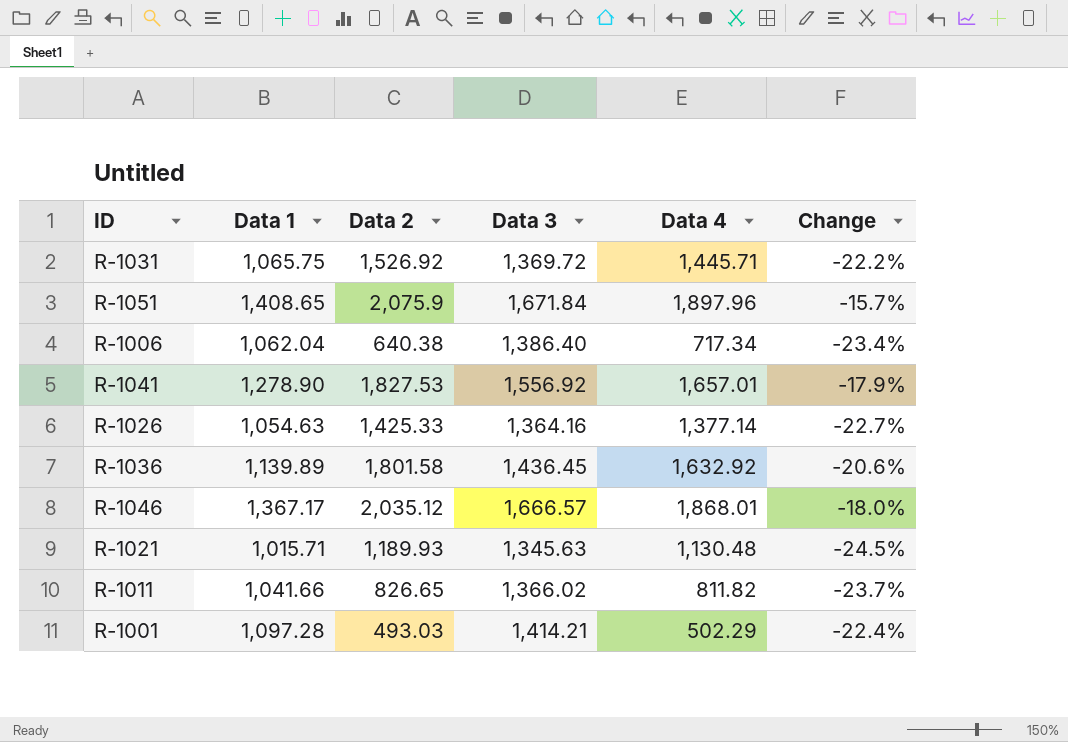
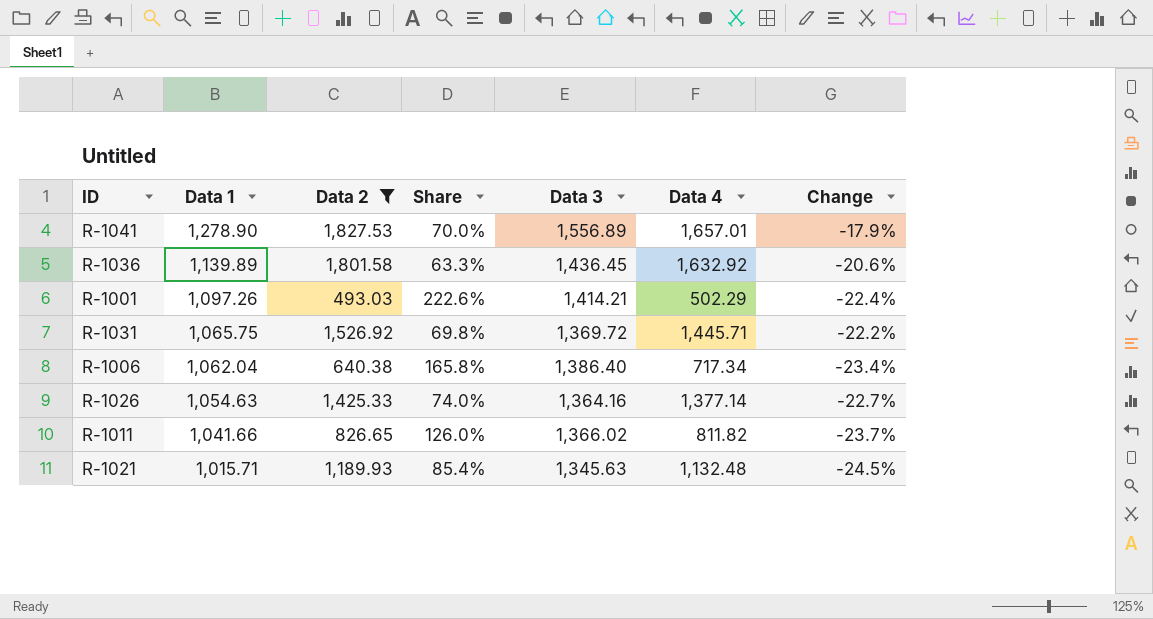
filter: none -> Data 2 <= 1,827.53
row order: none -> Data 1 descending
column Share | formula: none -> [Data 1] / [Data 2]
R-1041 | Data 3: 1,556.92 -> 1,556.89
R-1001 | Data 1: 1,097.28 -> 1,097.26
R-1021 | Data 4: 1,130.48 -> 1,132.48

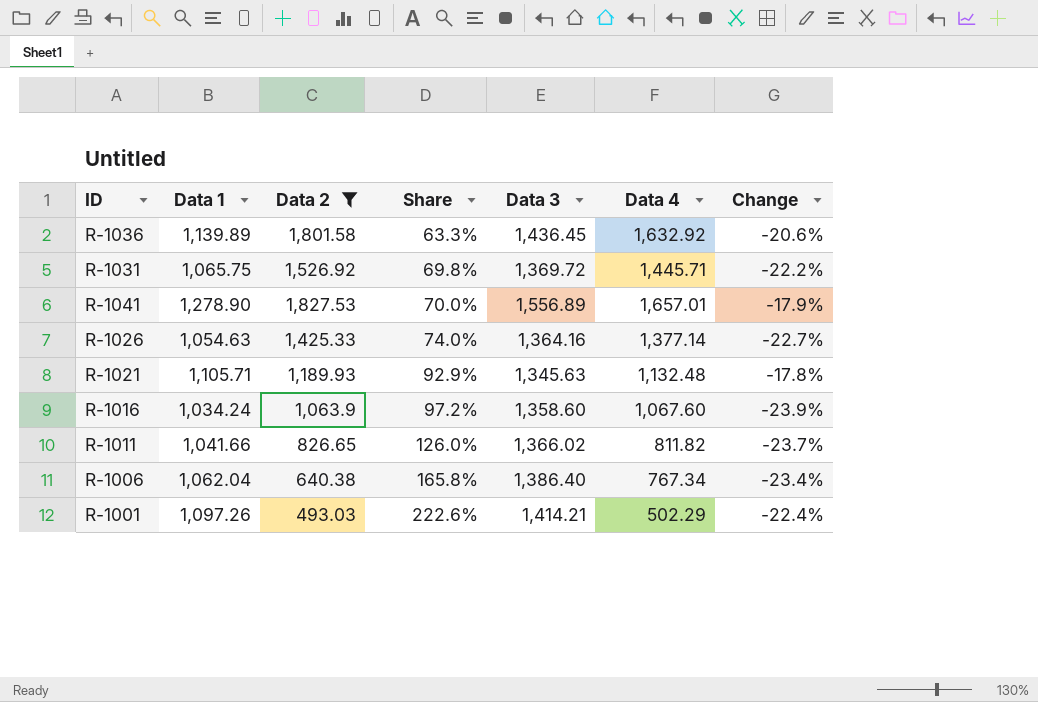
row order: Data 1 descending -> Share ascending
R-1021 | Data 1: 1,015.71 -> 1,105.71
R-1021 | Share: 85.4% -> 92.9%
R-1021 | Change: -24.5% -> -17.8%
row R-1016: none -> 1,034.24 | 1,063.9 | 97.2% | 1,358.60 | 1,067.60 | -23.9%
R-1006 | Data 4: 717.34 -> 767.34

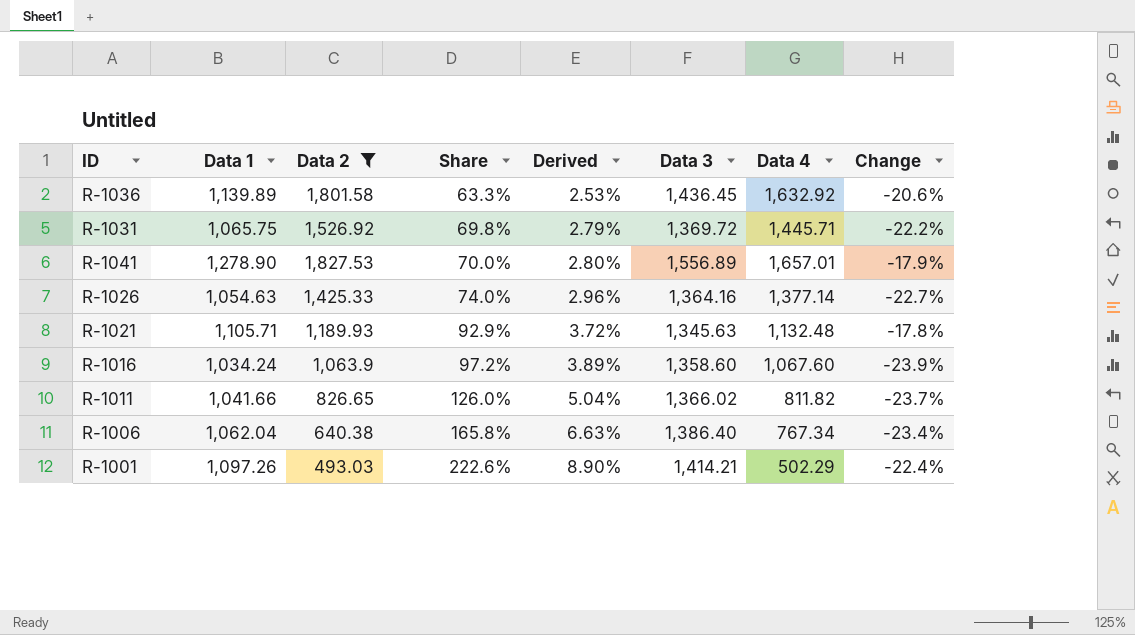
column Derived | formula: none -> [Share] * 0.04

